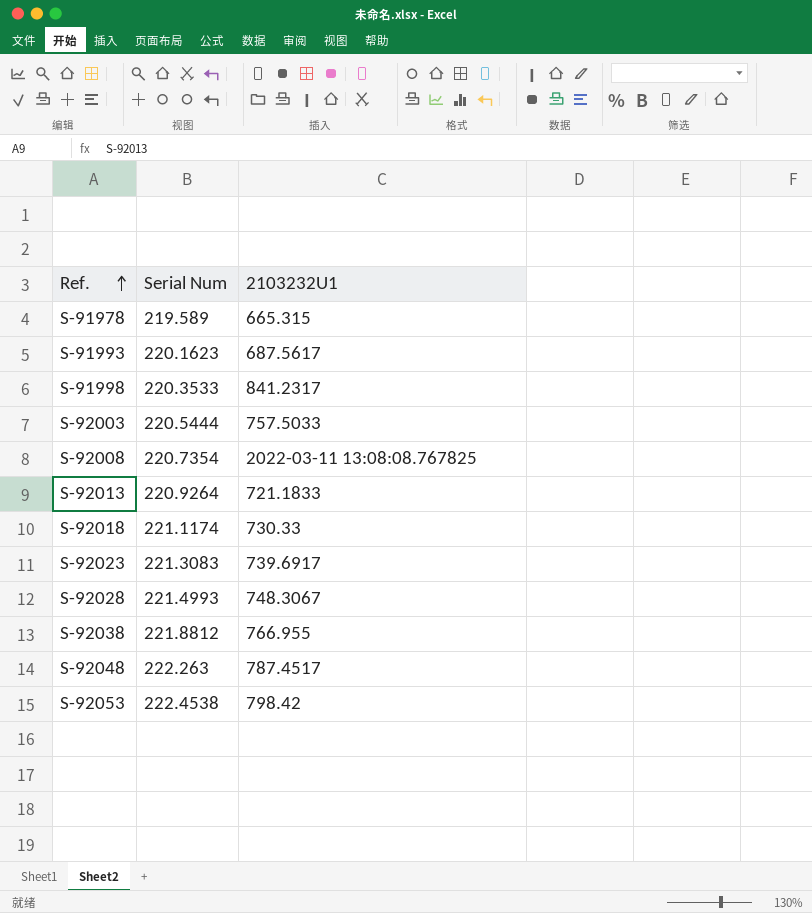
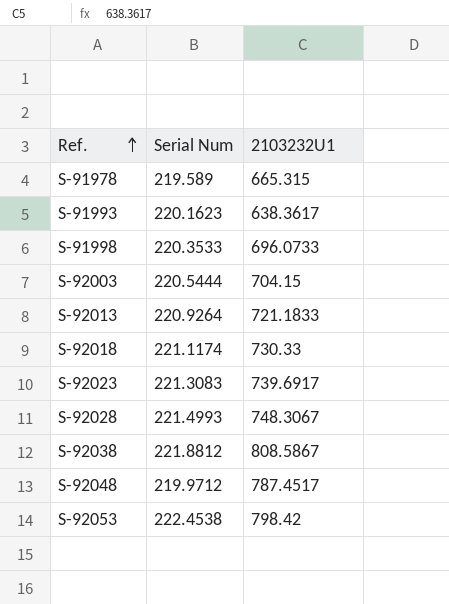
row S-92008: 220.7354 | 2022-03-11 13:08:08.767825 -> none
S-91993 | 2103232U1: 687.5617 -> 638.3617
S-91998 | 2103232U1: 841.2317 -> 696.0733
S-92003 | 2103232U1: 757.5033 -> 704.15
S-92038 | 2103232U1: 766.955 -> 808.5867
S-92048 | Serial Num: 222.263 -> 219.9712

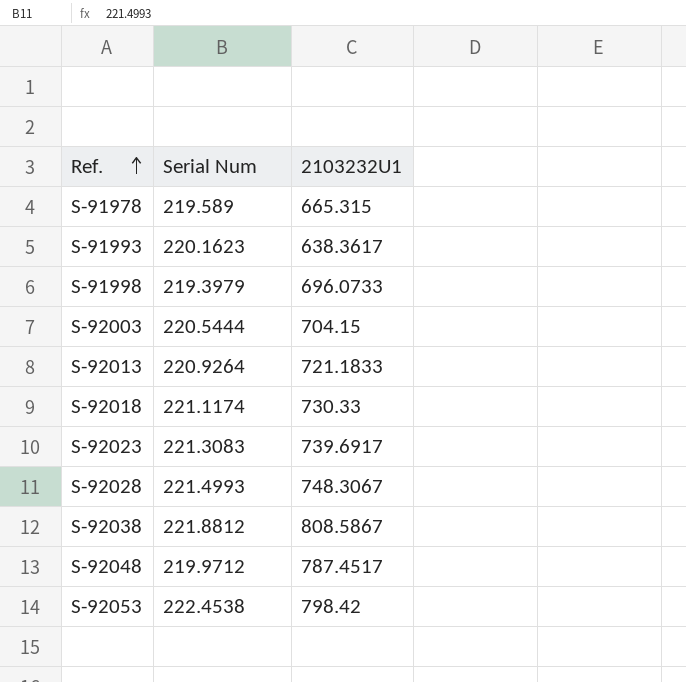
S-91998 | Serial Num: 220.3533 -> 219.3979

